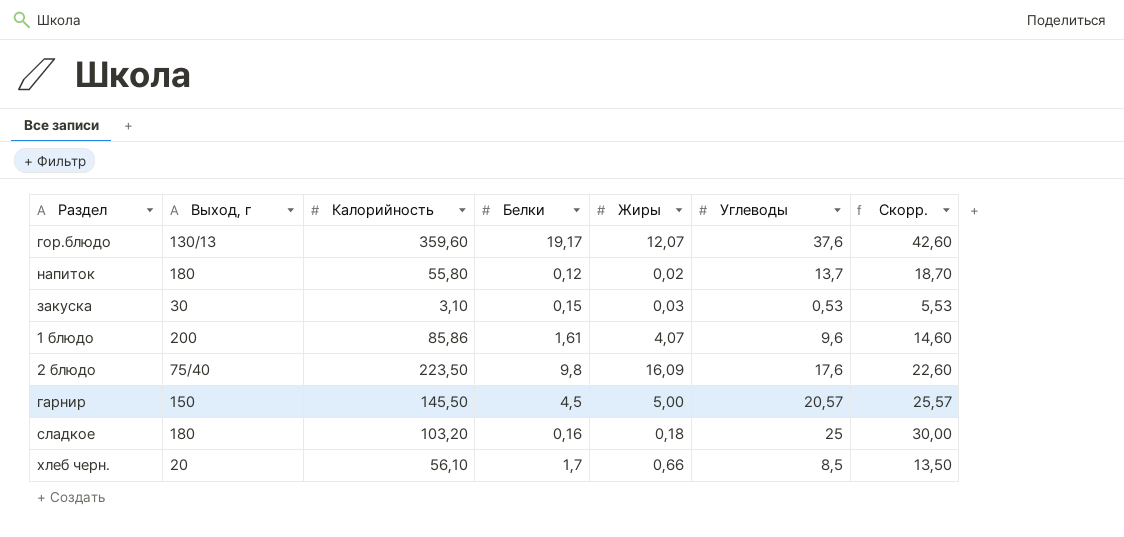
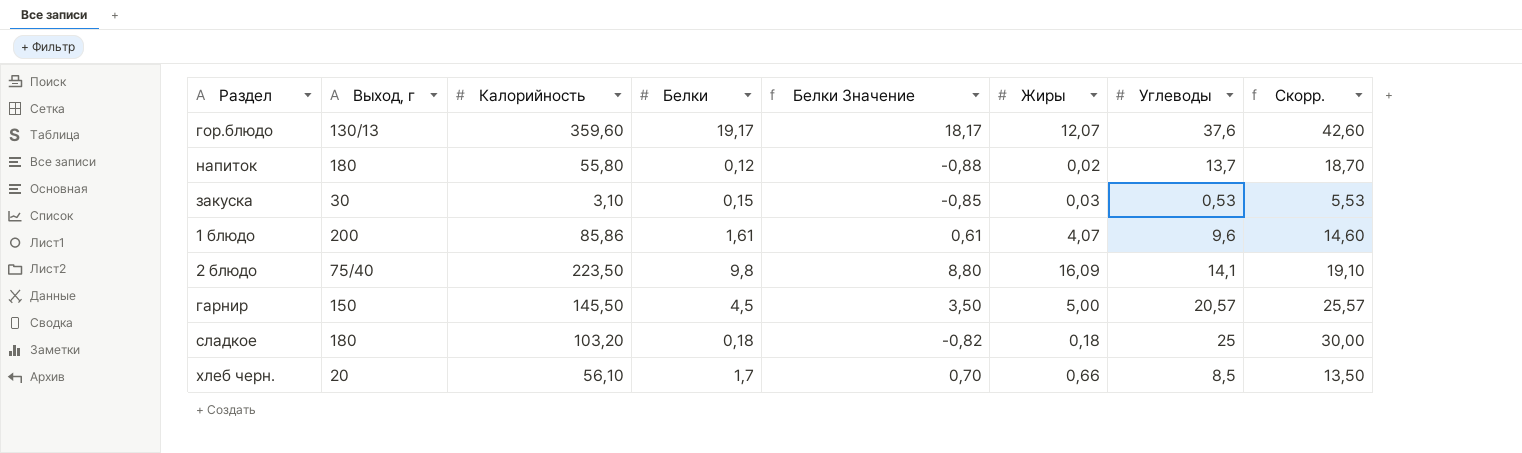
column Белки Значение | formula: none -> [Белки] - 1
2 блюдо | Углеводы: 17,6 -> 14,1
2 блюдо | Скорр.: 22,60 -> 19,10
сладкое | Белки: 0,16 -> 0,18

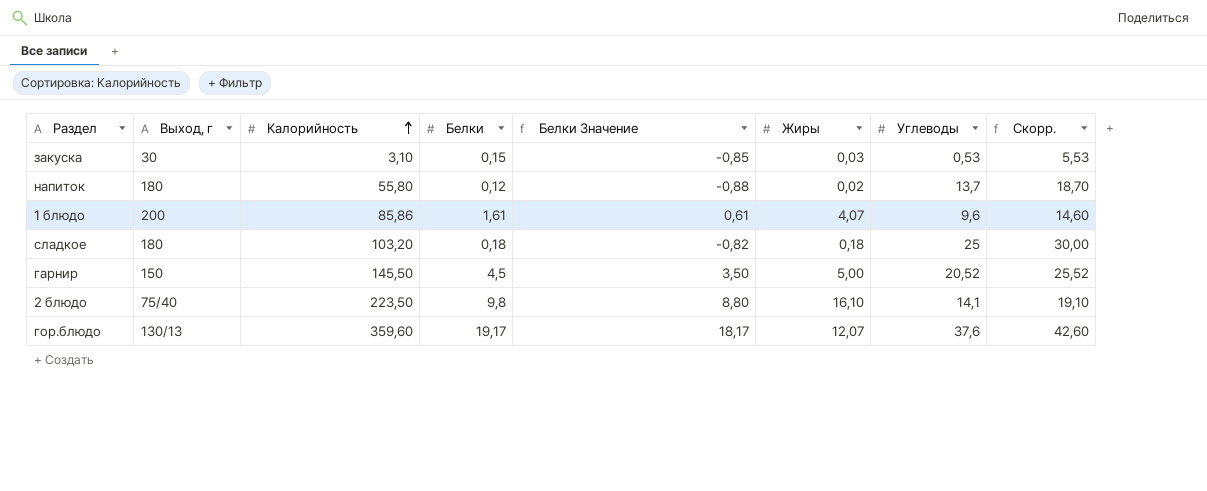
row order: none -> Калорийность ascending
row хлеб черн.: 20 | 56,10 | 1,7 | 0,70 | 0,66 | 8,5 | 13,50 -> none
гарнир | Углеводы: 20,57 -> 20,52
гарнир | Скорр.: 25,57 -> 25,52
2 блюдо | Жиры: 16,09 -> 16,10

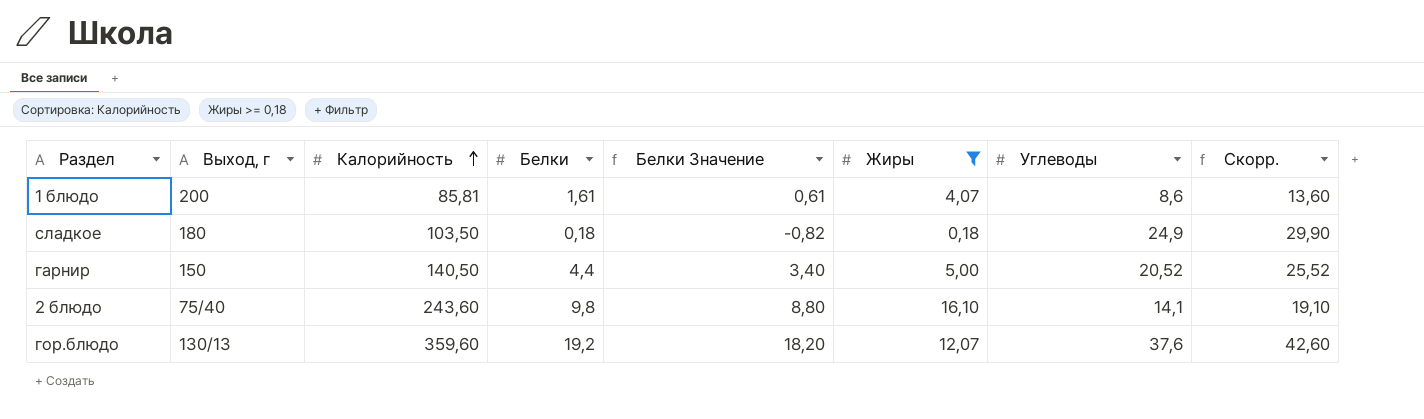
filter: none -> Жиры >= 0,18
1 блюдо | Калорийность: 85,86 -> 85,81
1 блюдо | Углеводы: 9,6 -> 8,6
1 блюдо | Скорр.: 14,60 -> 13,60
сладкое | Калорийность: 103,20 -> 103,50
сладкое | Углеводы: 25 -> 24,9
сладкое | Скорр.: 30,00 -> 29,90
гарнир | Калорийность: 145,50 -> 140,50
гарнир | Белки: 4,5 -> 4,4
гарнир | Белки Значение: 3,50 -> 3,40
2 блюдо | Калорийность: 223,50 -> 243,60
гор.блюдо | Белки: 19,17 -> 19,2
гор.блюдо | Белки Значение: 18,17 -> 18,20

